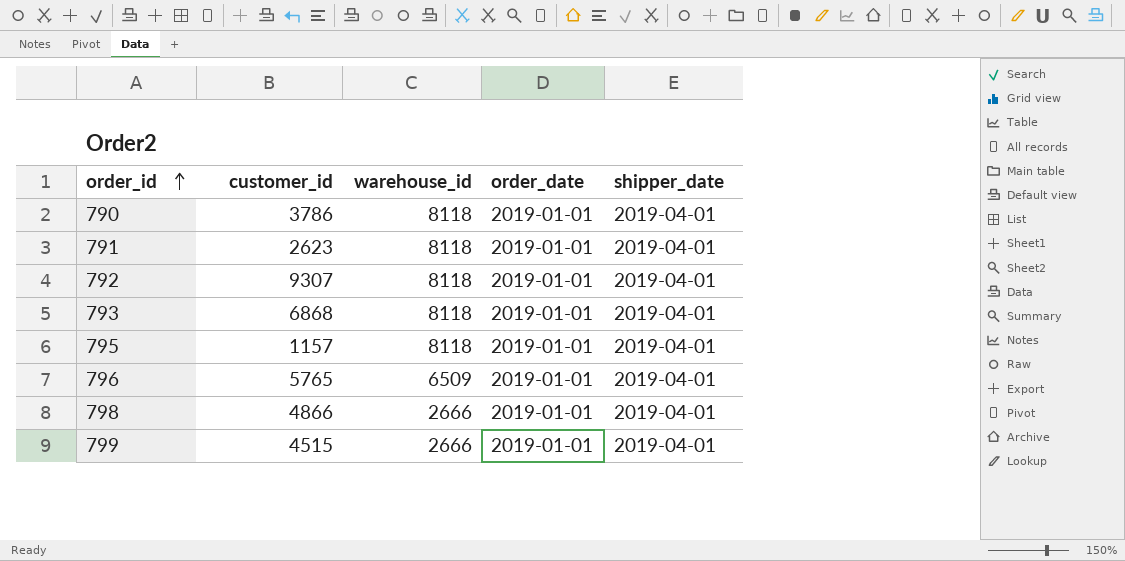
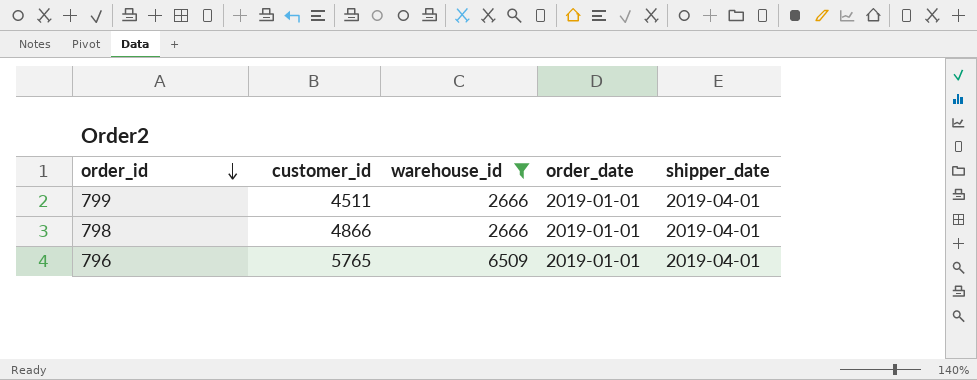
filter: none -> warehouse_id != 8118
row order: order_id ascending -> order_id descending
799 | customer_id: 4515 -> 4511

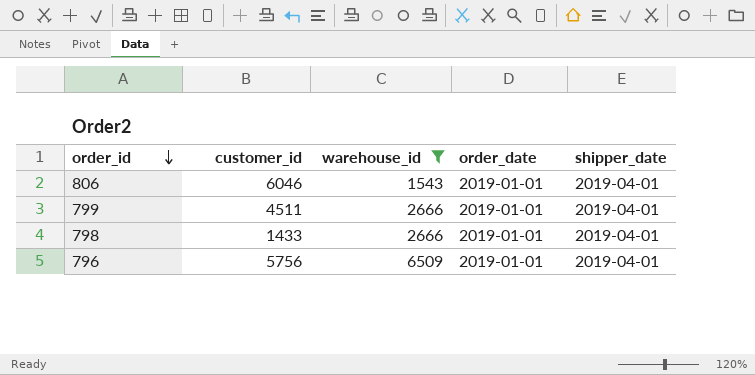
row 806: none -> 6046 | 1543 | 2019-01-01 | 2019-04-01
798 | customer_id: 4866 -> 1433
796 | customer_id: 5765 -> 5756

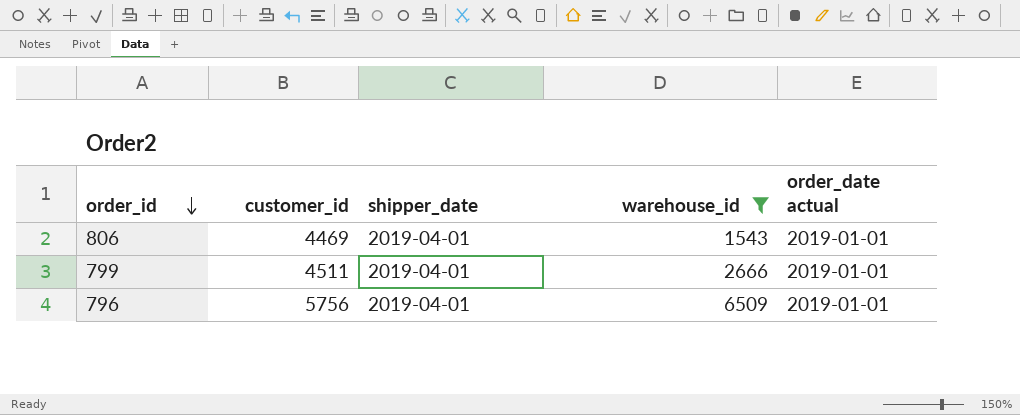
column shipper_date | position: 5 -> 3
column name: order_date -> order_date actual
row 798: 1433 | 2666 | 2019-01-01 | 2019-04-01 -> none
806 | customer_id: 6046 -> 4469

